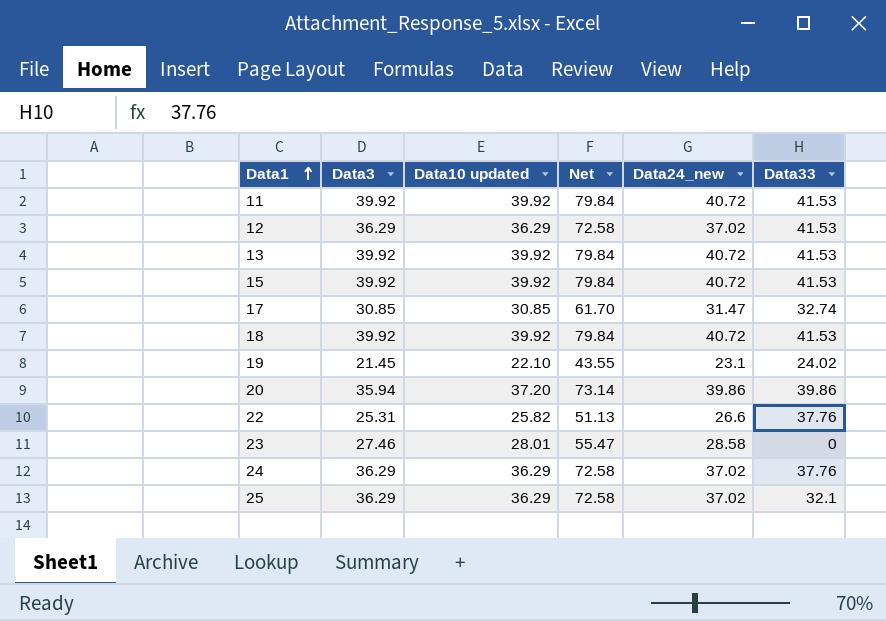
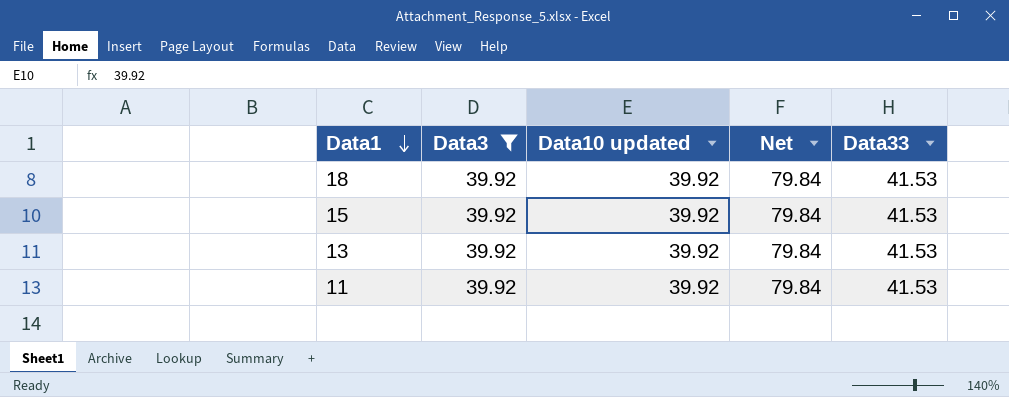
filter: none -> Data3 = 39.92
row order: Data1 ascending -> Data1 descending
column Data24_new | position: 5 -> none

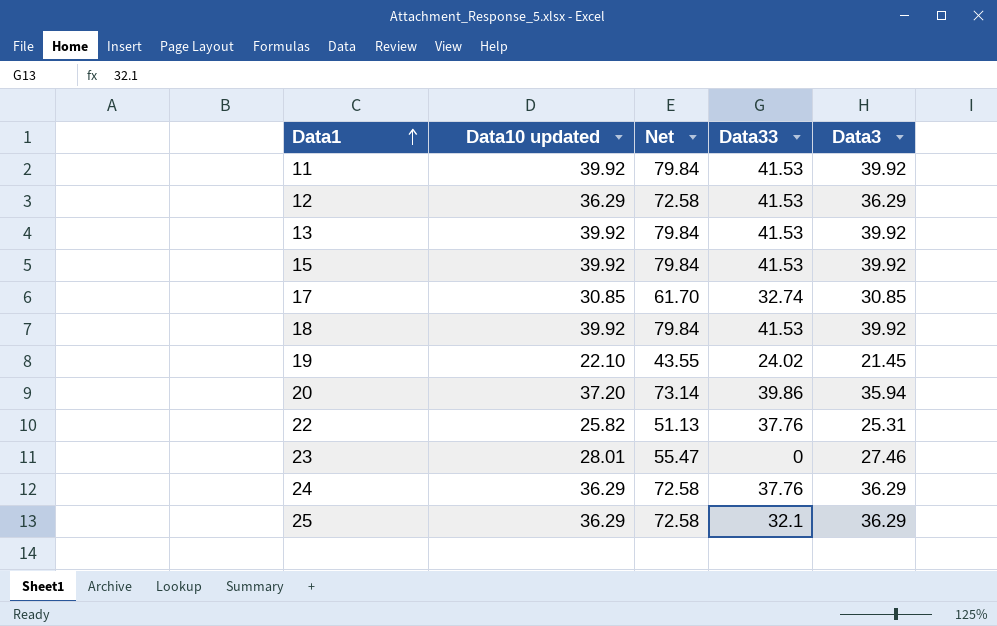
filter: Data3 = 39.92 -> none
row order: Data1 descending -> Data1 ascending
column Data3 | position: 2 -> 5

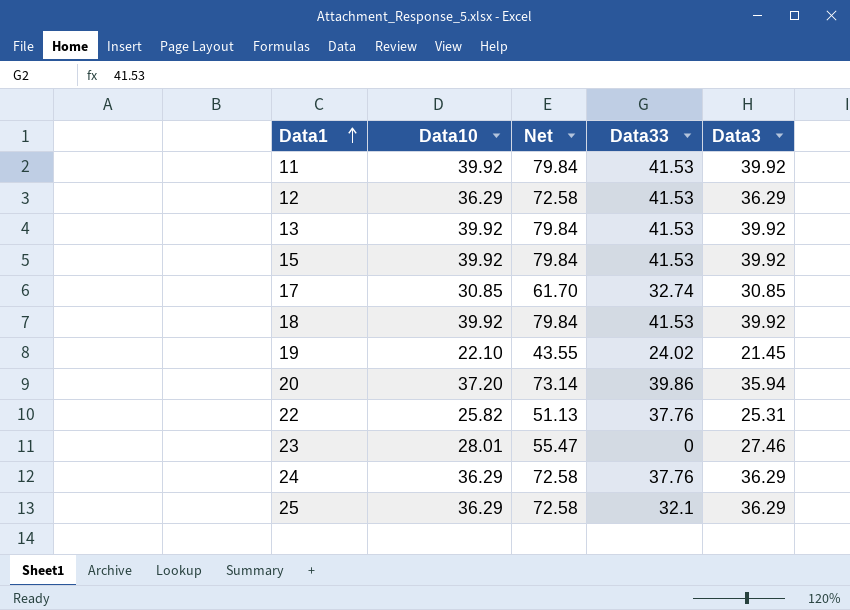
column name: Data10 updated -> Data10

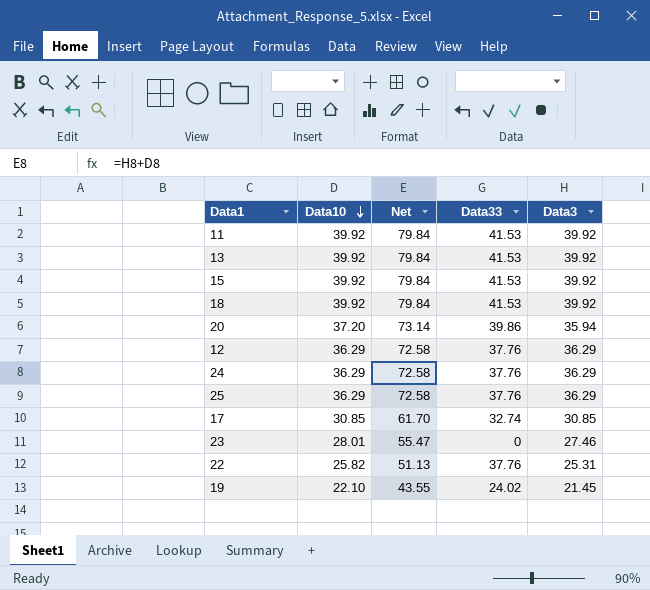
row order: Data1 ascending -> Data10 descending
12 | Data33: 41.53 -> 37.76
25 | Data33: 32.1 -> 37.76

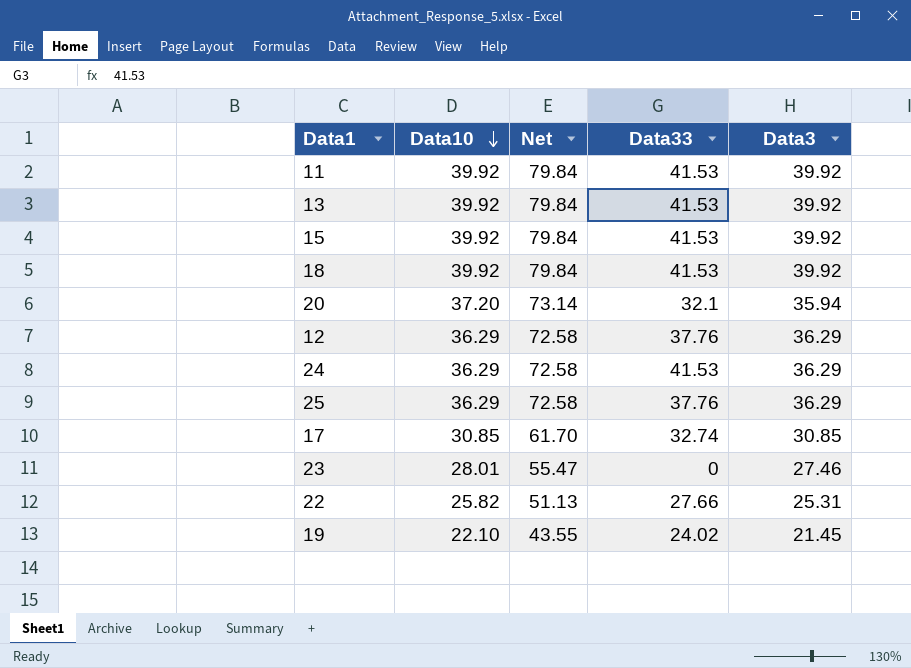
20 | Data33: 39.86 -> 32.1
24 | Data33: 37.76 -> 41.53
22 | Data33: 37.76 -> 27.66

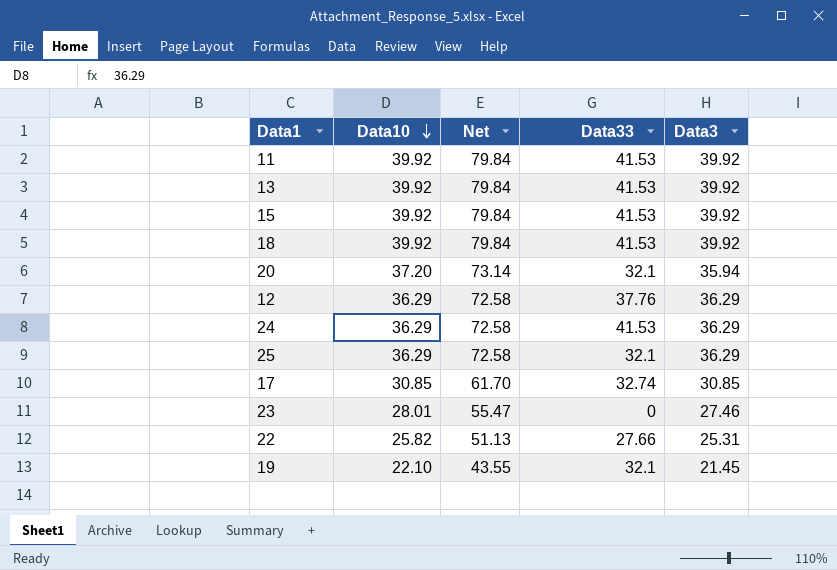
25 | Data33: 37.76 -> 32.1
19 | Data33: 24.02 -> 32.1

